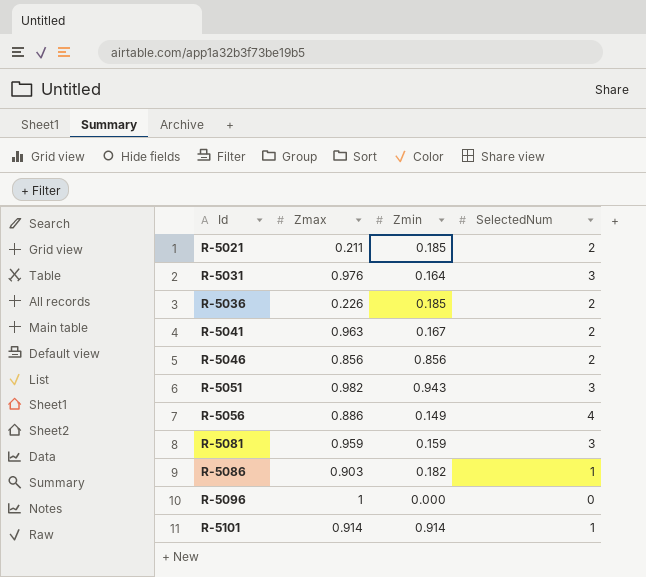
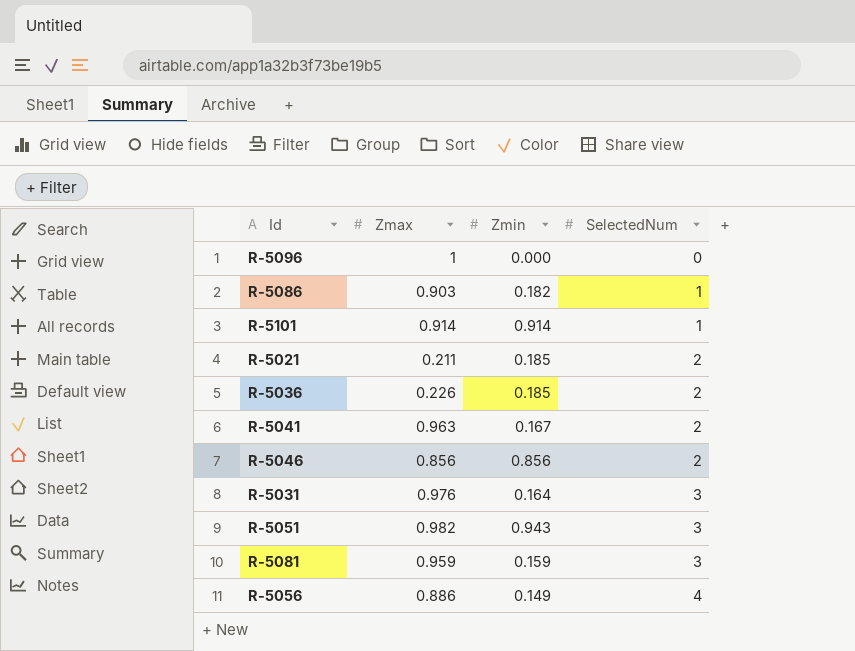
row order: Id ascending -> SelectedNum ascending

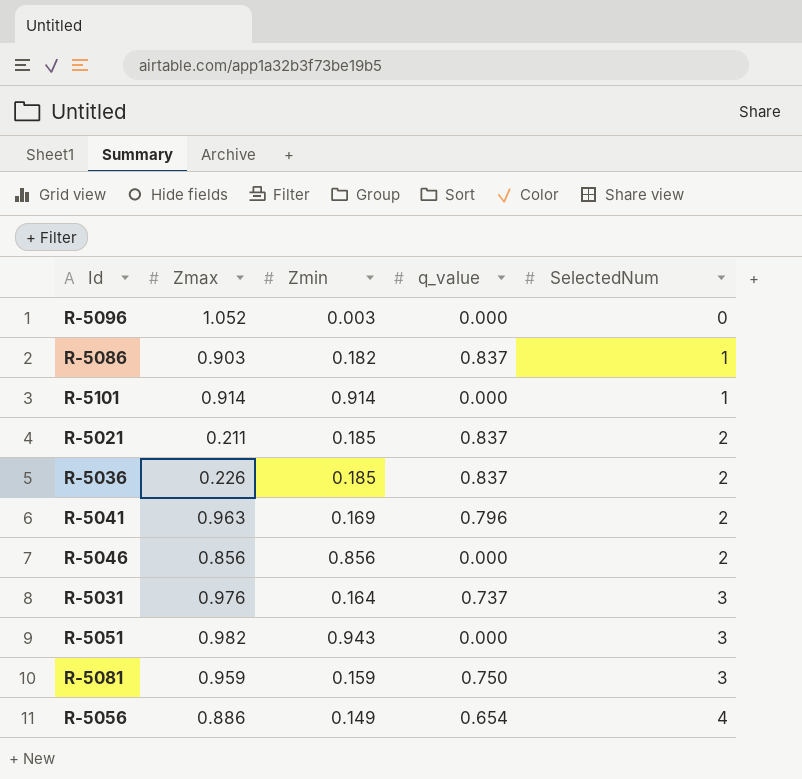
column q_value | position: none -> 4
R-5096 | Zmax: 1 -> 1.052
R-5096 | Zmin: 0.000 -> 0.003
R-5041 | Zmin: 0.167 -> 0.169

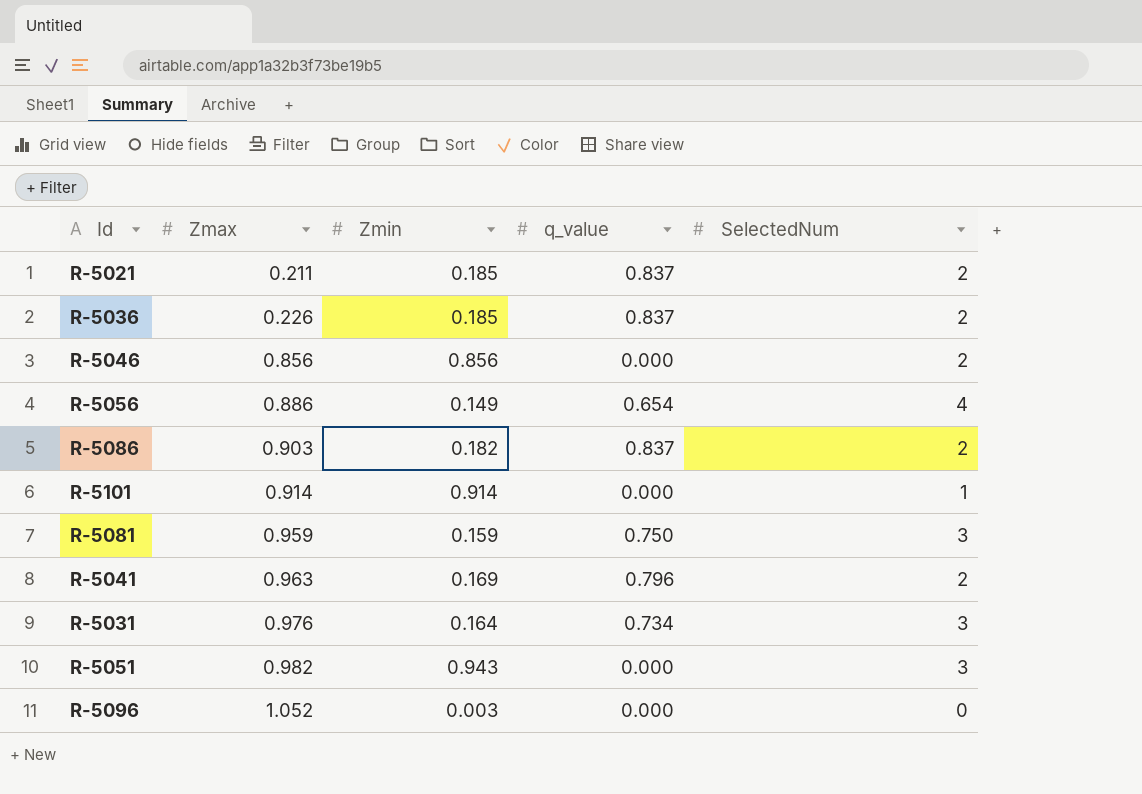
row order: SelectedNum ascending -> Zmax ascending
R-5086 | SelectedNum: 1 -> 2
R-5031 | q_value: 0.737 -> 0.734

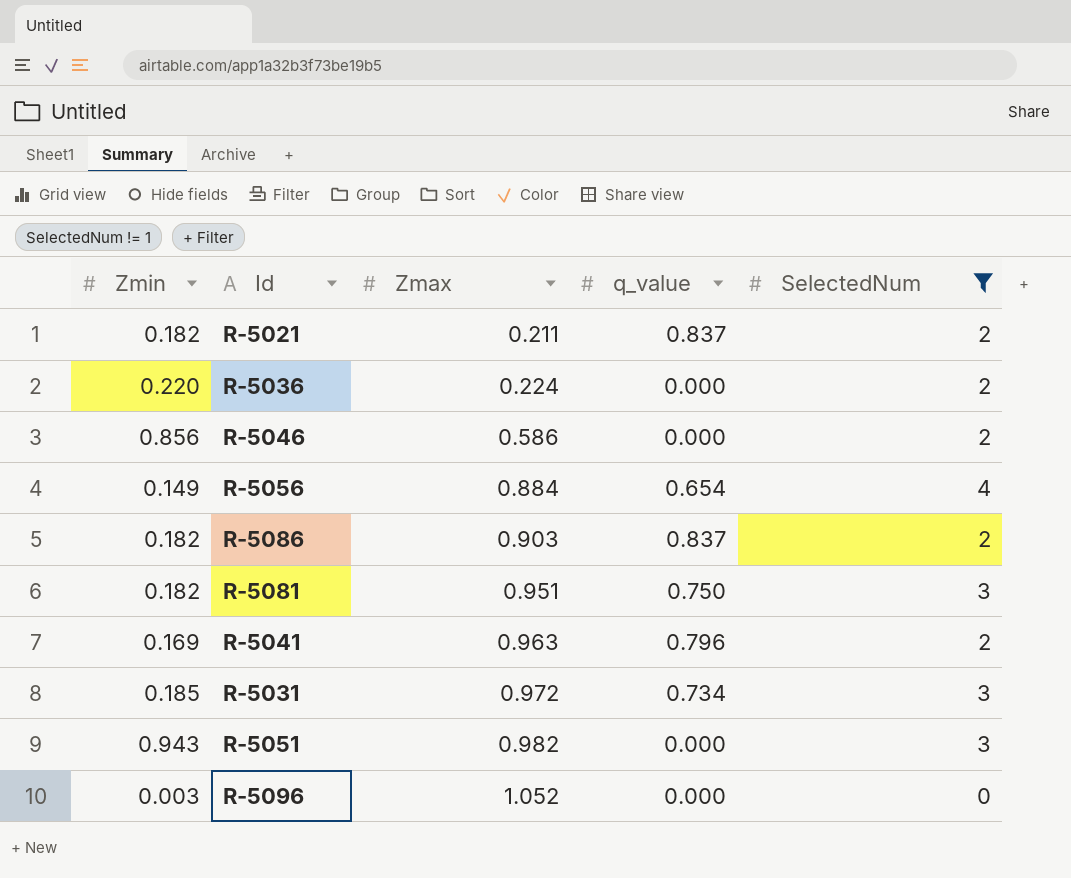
filter: none -> SelectedNum != 1
column Zmin | position: 3 -> 1
R-5021 | Zmin: 0.185 -> 0.182
R-5036 | Zmin: 0.185 -> 0.220
R-5036 | Zmax: 0.226 -> 0.224
R-5036 | q_value: 0.837 -> 0.000
R-5046 | Zmax: 0.856 -> 0.586
R-5056 | Zmax: 0.886 -> 0.884
R-5081 | Zmin: 0.159 -> 0.182
R-5081 | Zmax: 0.959 -> 0.951
R-5031 | Zmin: 0.164 -> 0.185
R-5031 | Zmax: 0.976 -> 0.972

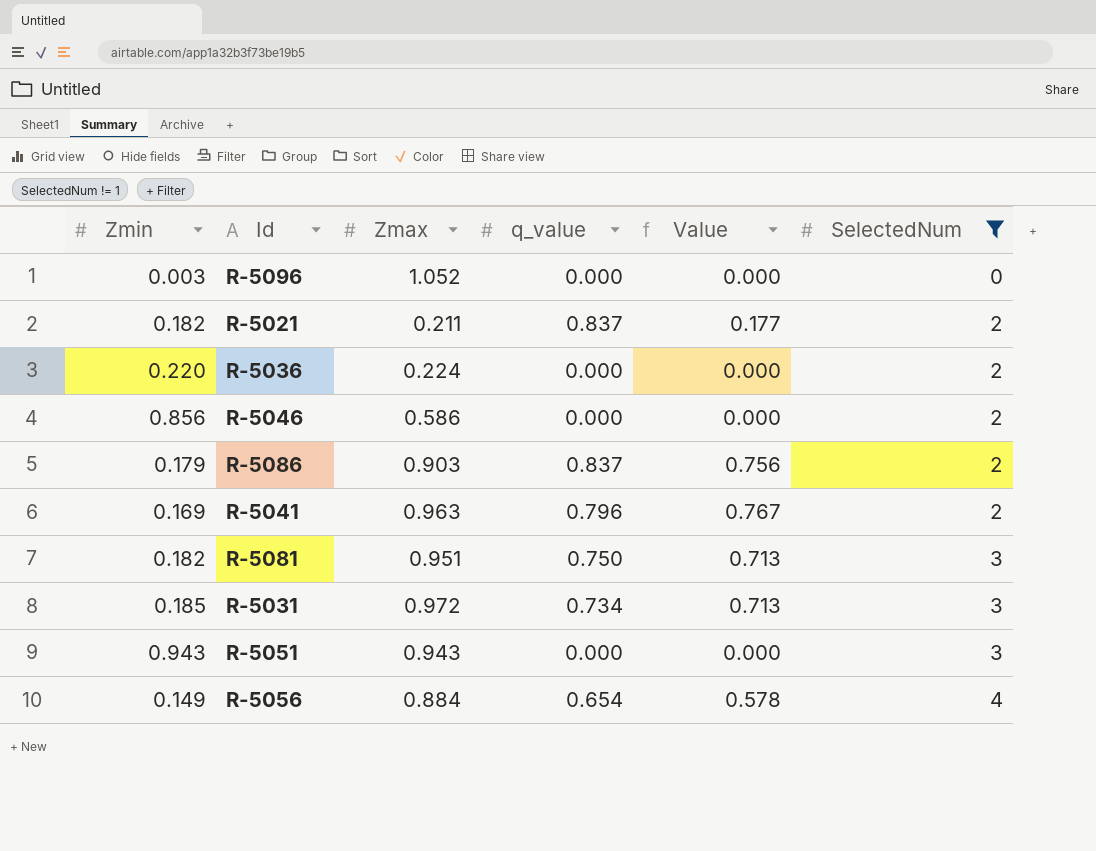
row order: Zmax ascending -> SelectedNum ascending
column Value | formula: none -> [Zmax] * [q_value]
R-5086 | Zmin: 0.182 -> 0.179
R-5051 | Zmax: 0.982 -> 0.943

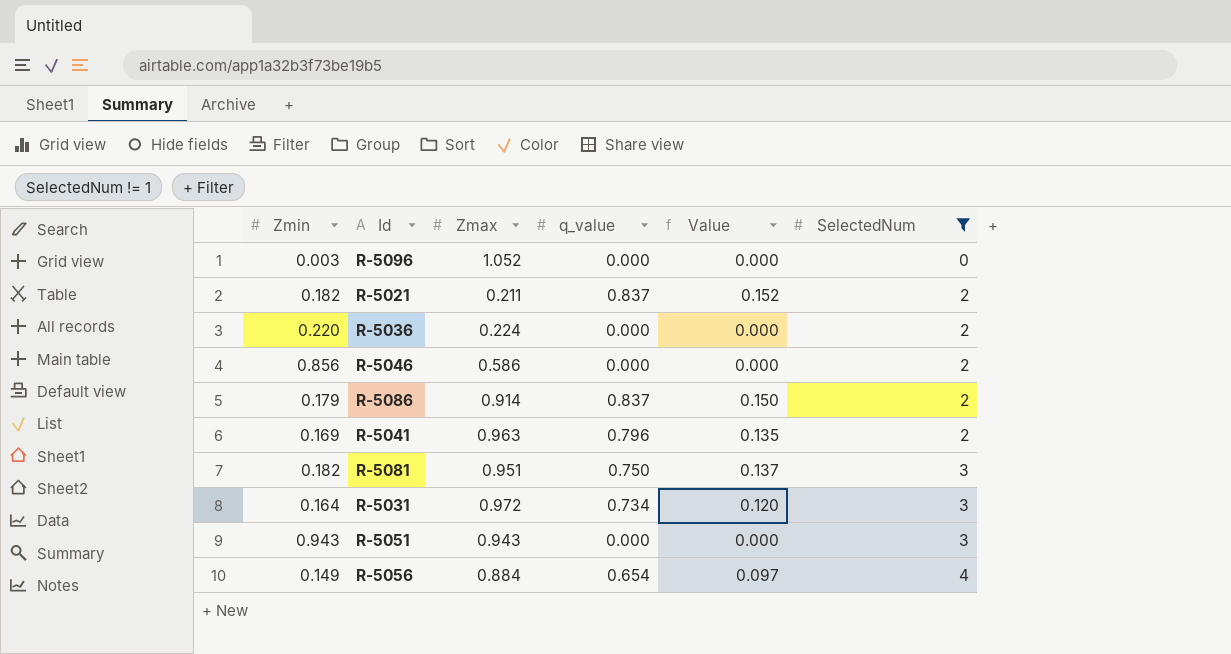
column Value | formula: [Zmax] * [q_value] -> [Zmin] * [q_value]
R-5086 | Zmax: 0.903 -> 0.914
R-5031 | Zmin: 0.185 -> 0.164

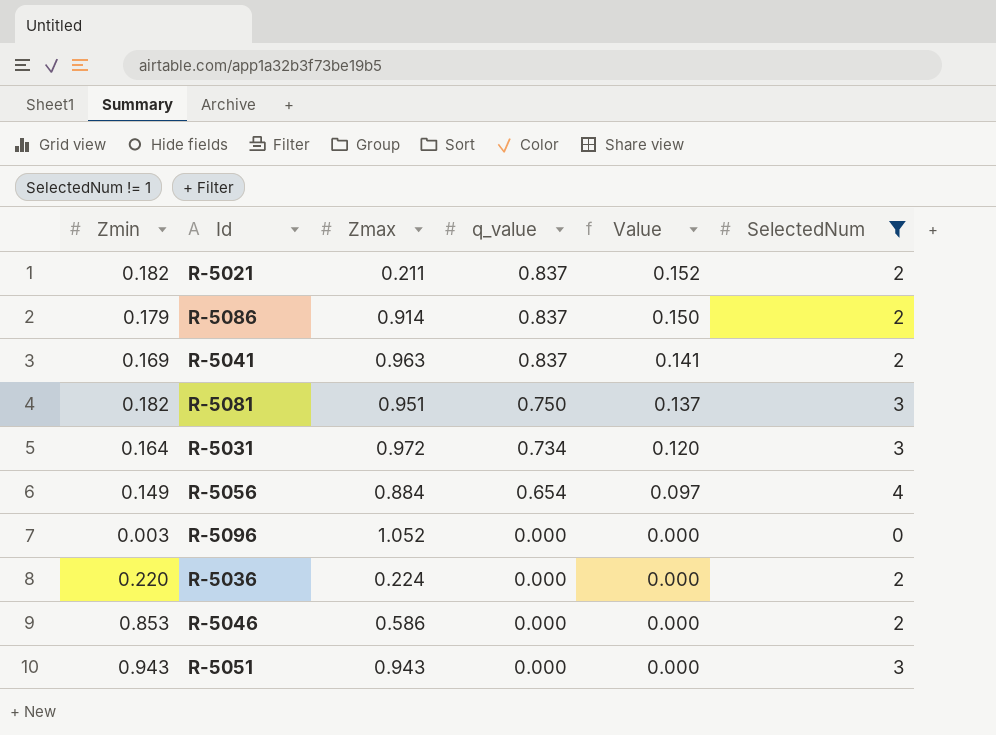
row order: SelectedNum ascending -> q_value descending
R-5041 | q_value: 0.796 -> 0.837
R-5041 | Value: 0.135 -> 0.141
R-5046 | Zmin: 0.856 -> 0.853

